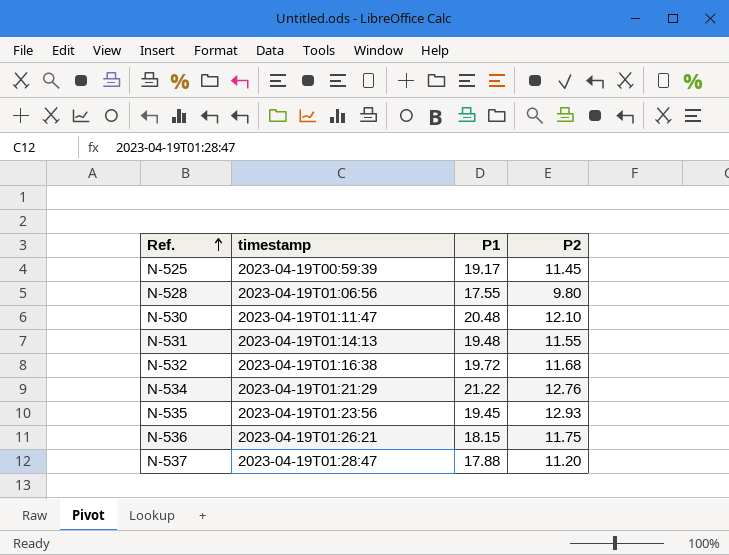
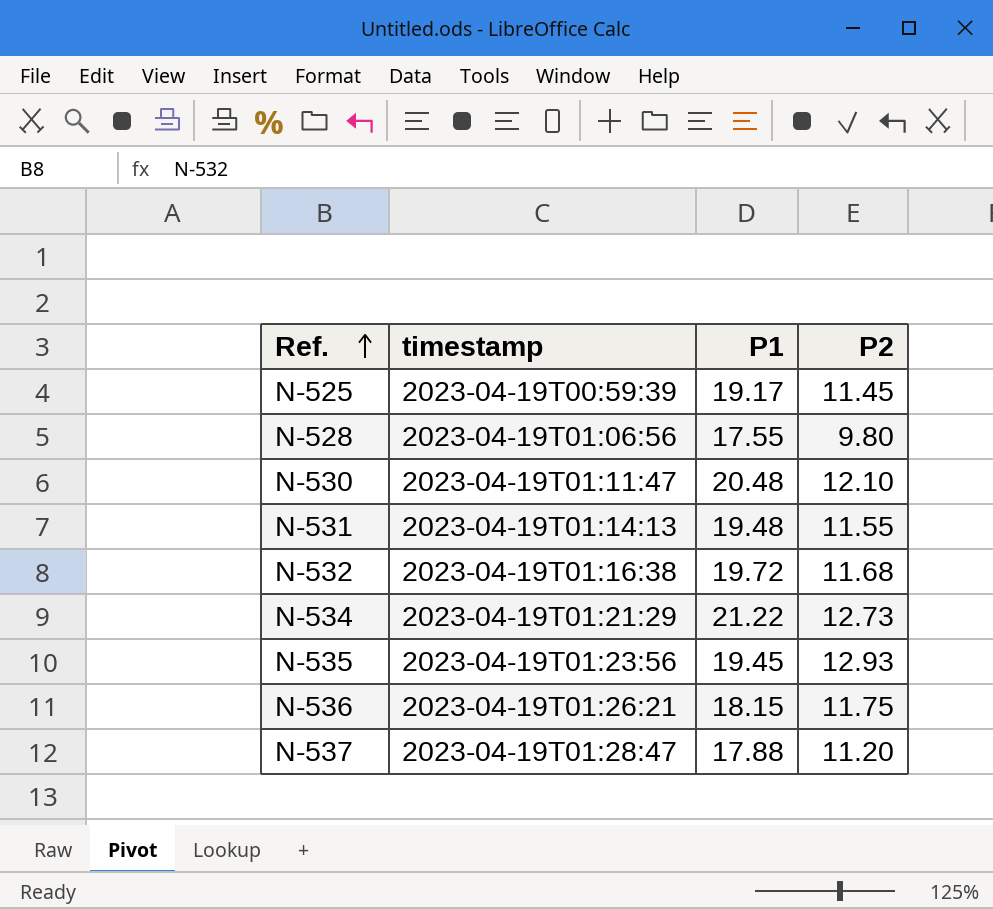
N-534 | P2: 12.76 -> 12.73

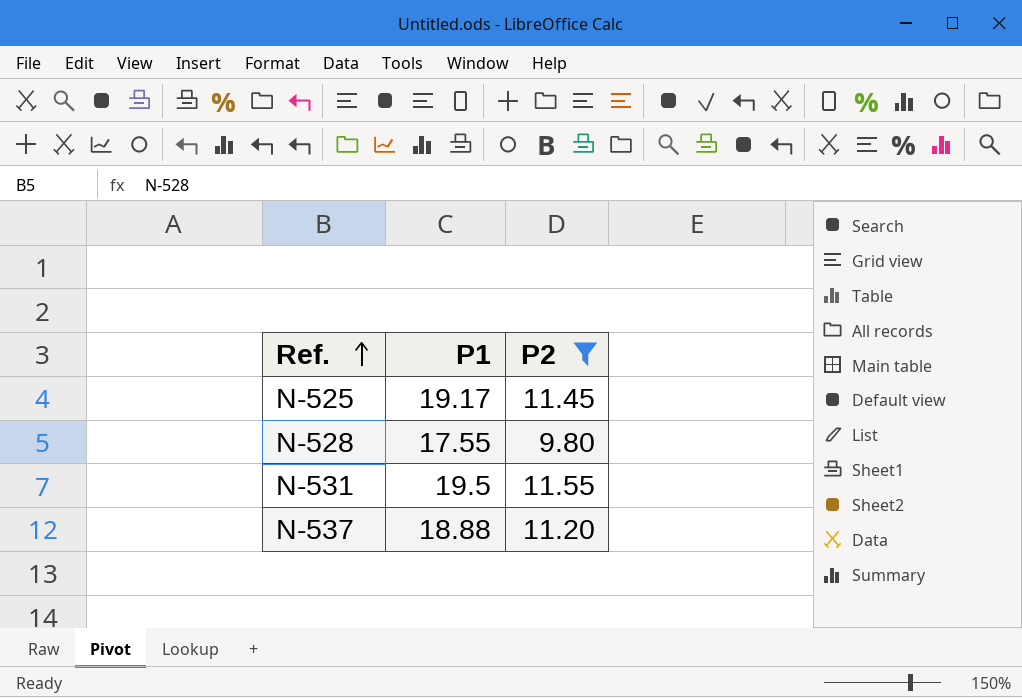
filter: none -> P2 <= 11.55
column timestamp | position: 2 -> none
N-531 | P1: 19.48 -> 19.5
N-537 | P1: 17.88 -> 18.88

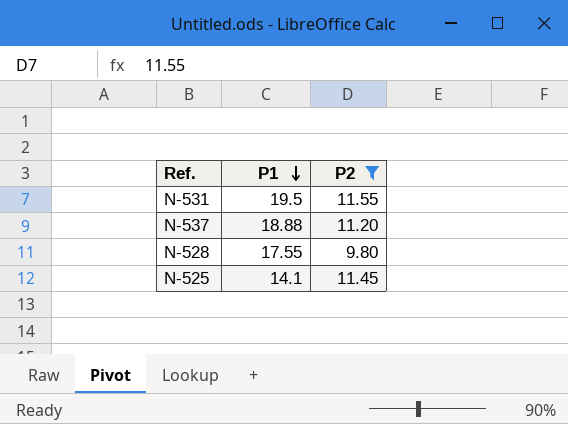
row order: Ref. ascending -> P1 descending
N-525 | P1: 19.17 -> 14.1

